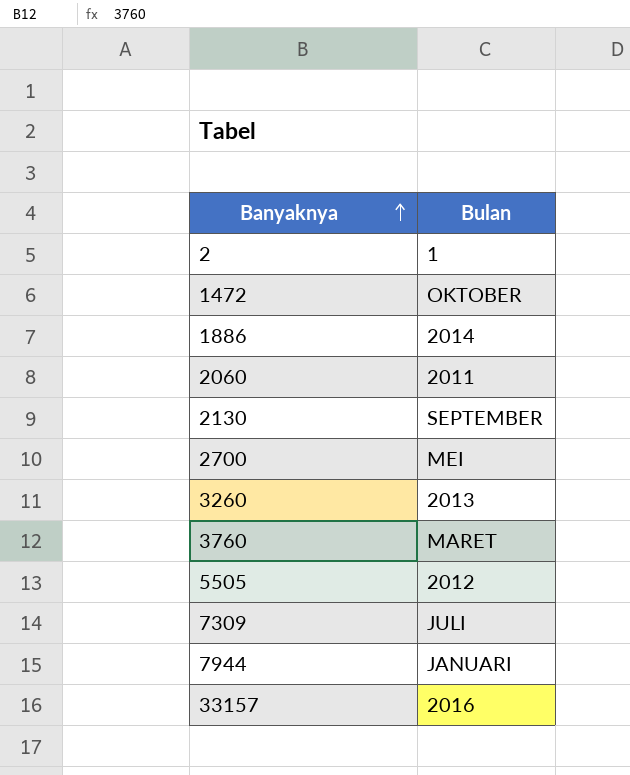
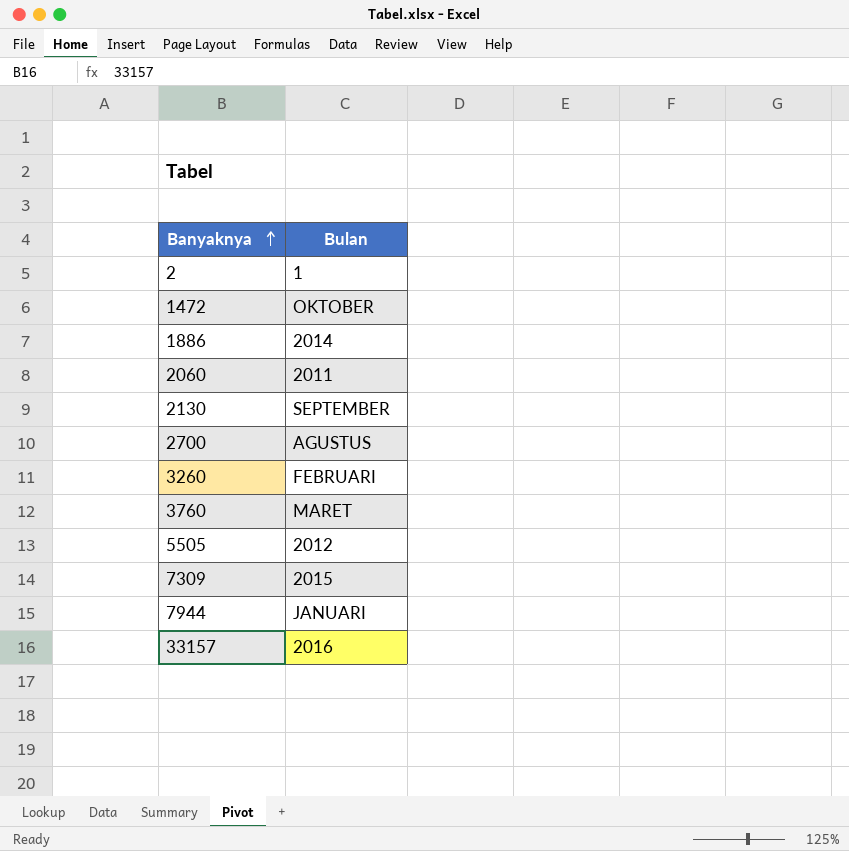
2700 | Bulan: MEI -> AGUSTUS
3260 | Bulan: 2013 -> FEBRUARI
7309 | Bulan: JULI -> 2015

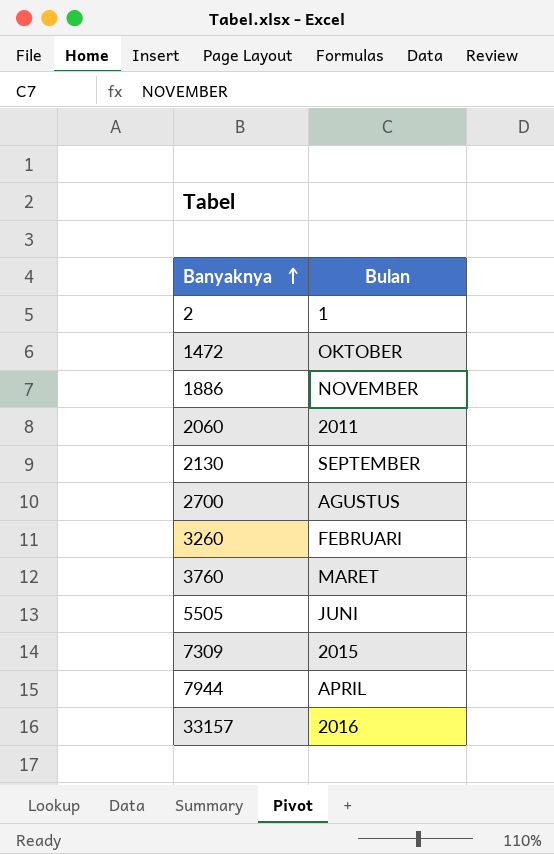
1886 | Bulan: 2014 -> NOVEMBER
5505 | Bulan: 2012 -> JUNI
7944 | Bulan: JANUARI -> APRIL

